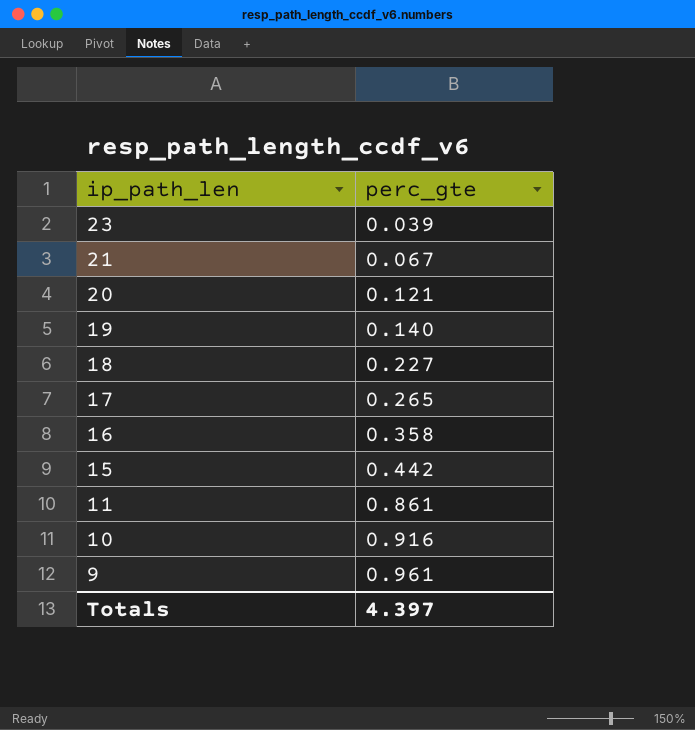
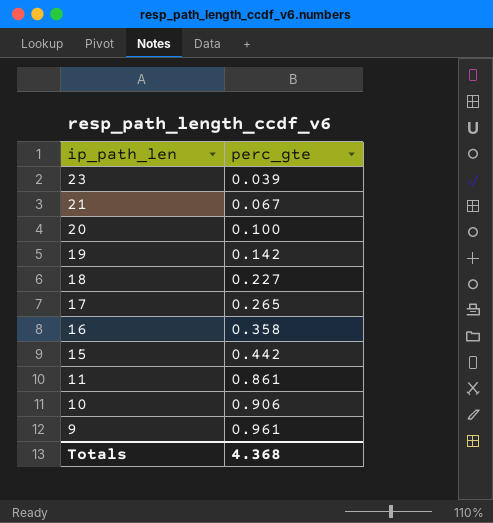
20 | perc_gte: 0.121 -> 0.100
19 | perc_gte: 0.140 -> 0.142
10 | perc_gte: 0.916 -> 0.906
Totals | perc_gte: 4.397 -> 4.368

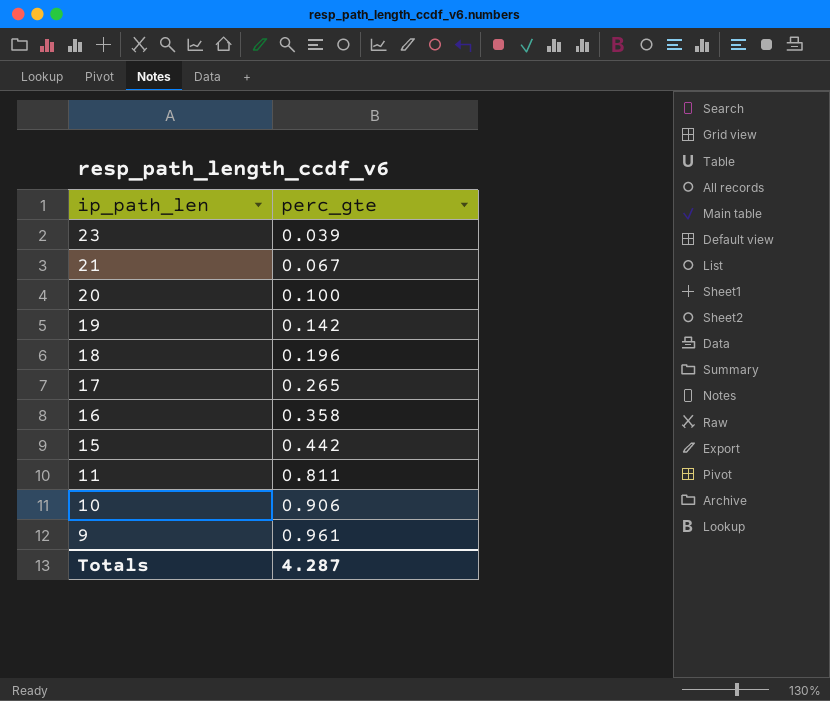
18 | perc_gte: 0.227 -> 0.196
11 | perc_gte: 0.861 -> 0.811
Totals | perc_gte: 4.368 -> 4.287

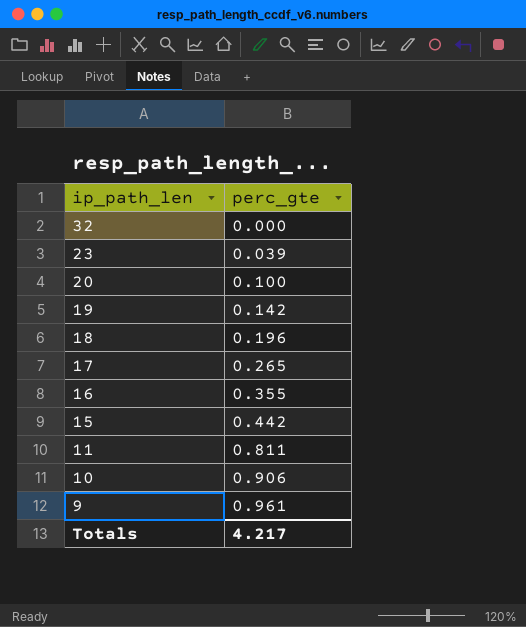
row 21: 0.067 -> none
row 32: none -> 0.000
16 | perc_gte: 0.358 -> 0.355
Totals | perc_gte: 4.287 -> 4.217

